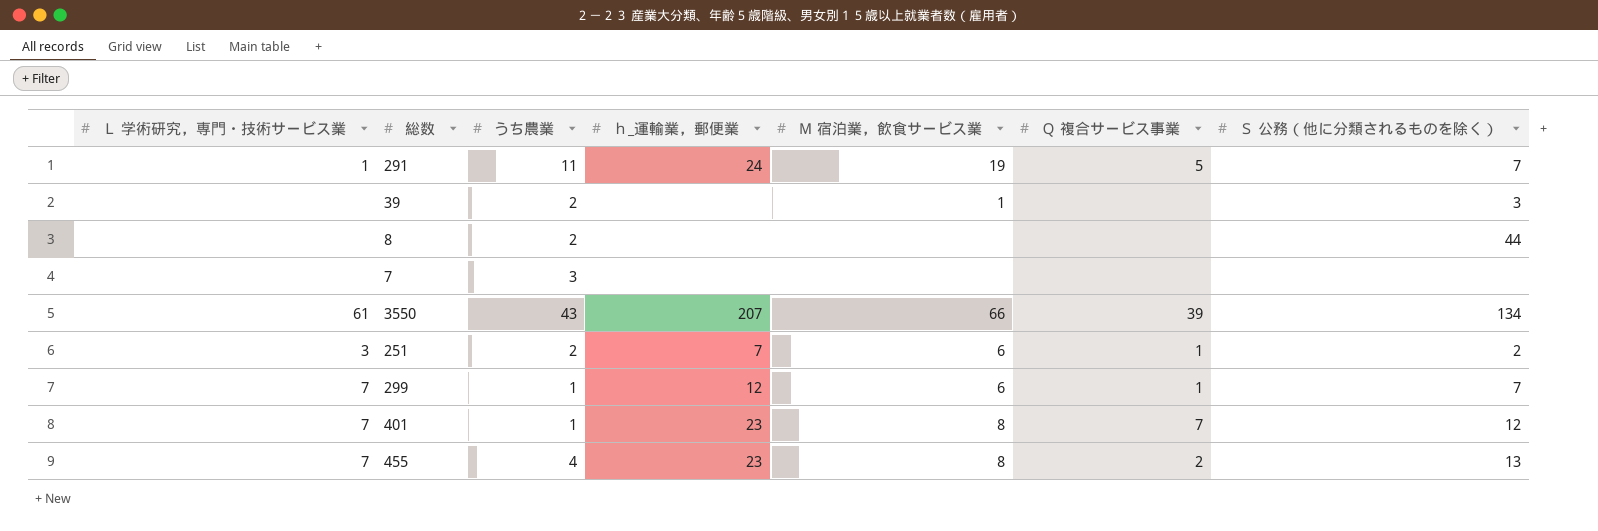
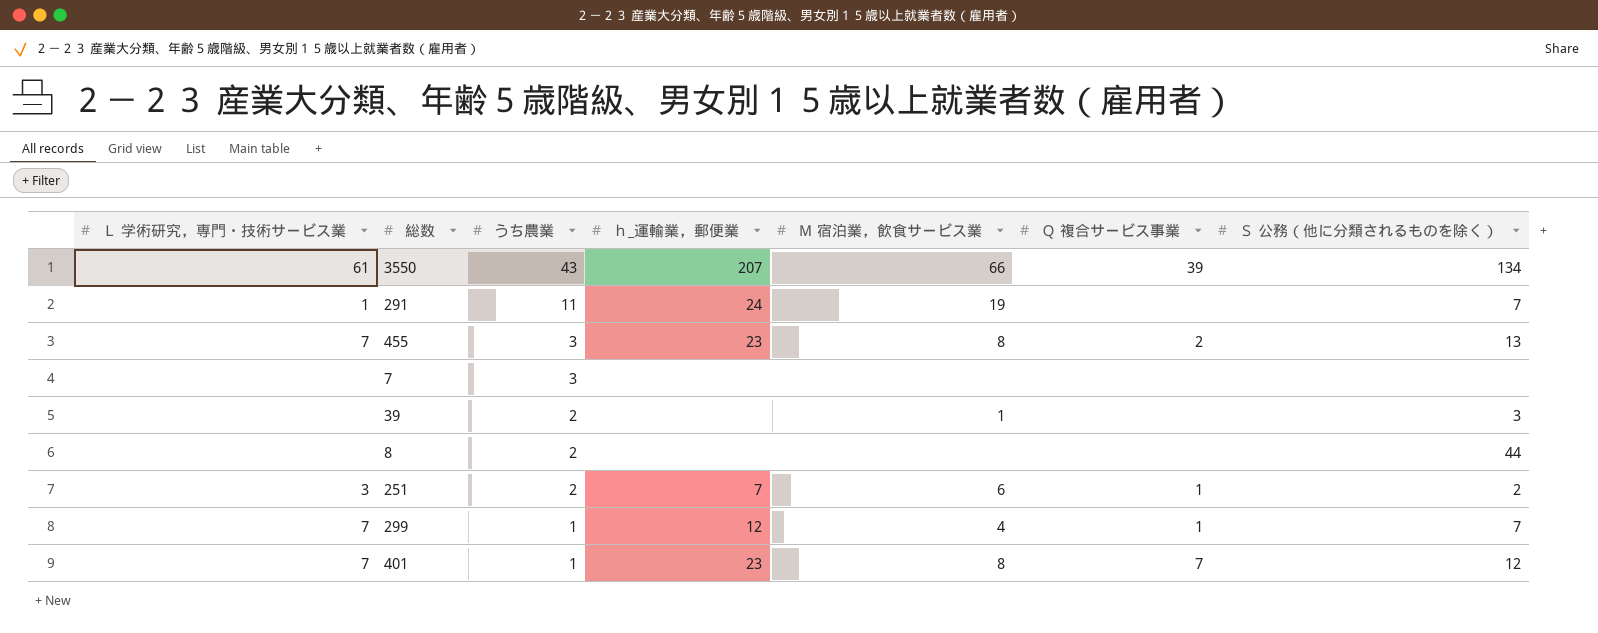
row order: none -> うち農業 descending
291 | Ｑ 複合サービス事業: 5 -> none
455 | うち農業: 4 -> 3
299 | Ｍ 宿泊業，飲食サービス業: 6 -> 4

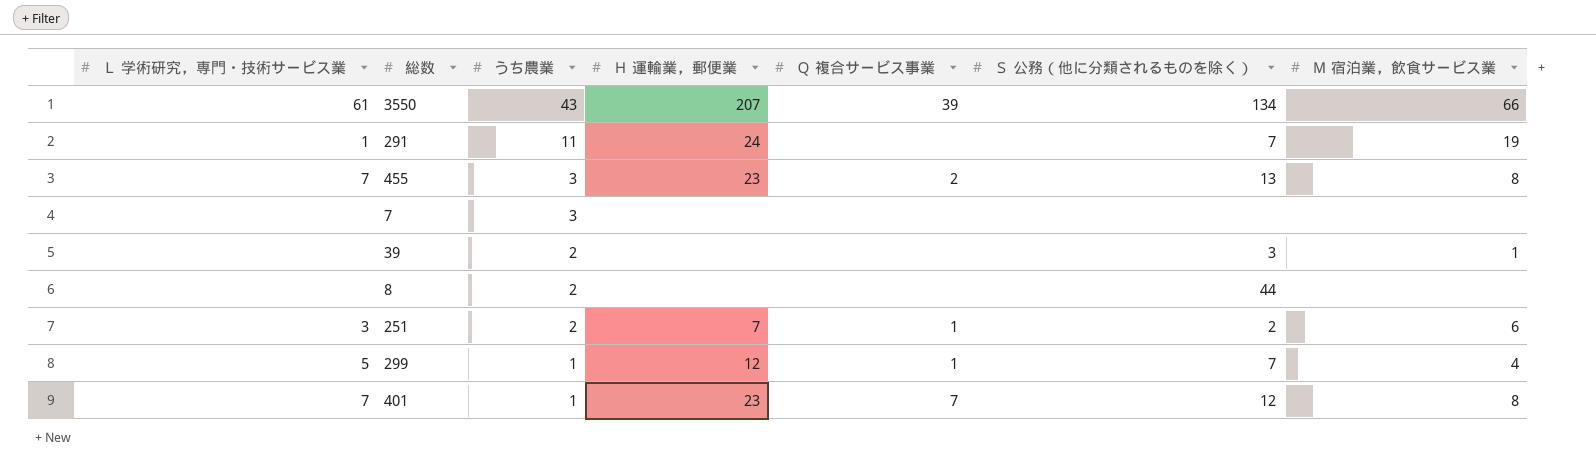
column name: ｈ_運輸業，郵便業 -> Ｈ 運輸業，郵便業
column Ｍ 宿泊業，飲食サービス業 | position: 5 -> 7
299 | Ｌ 学術研究，専門・技術サービス業: 7 -> 5

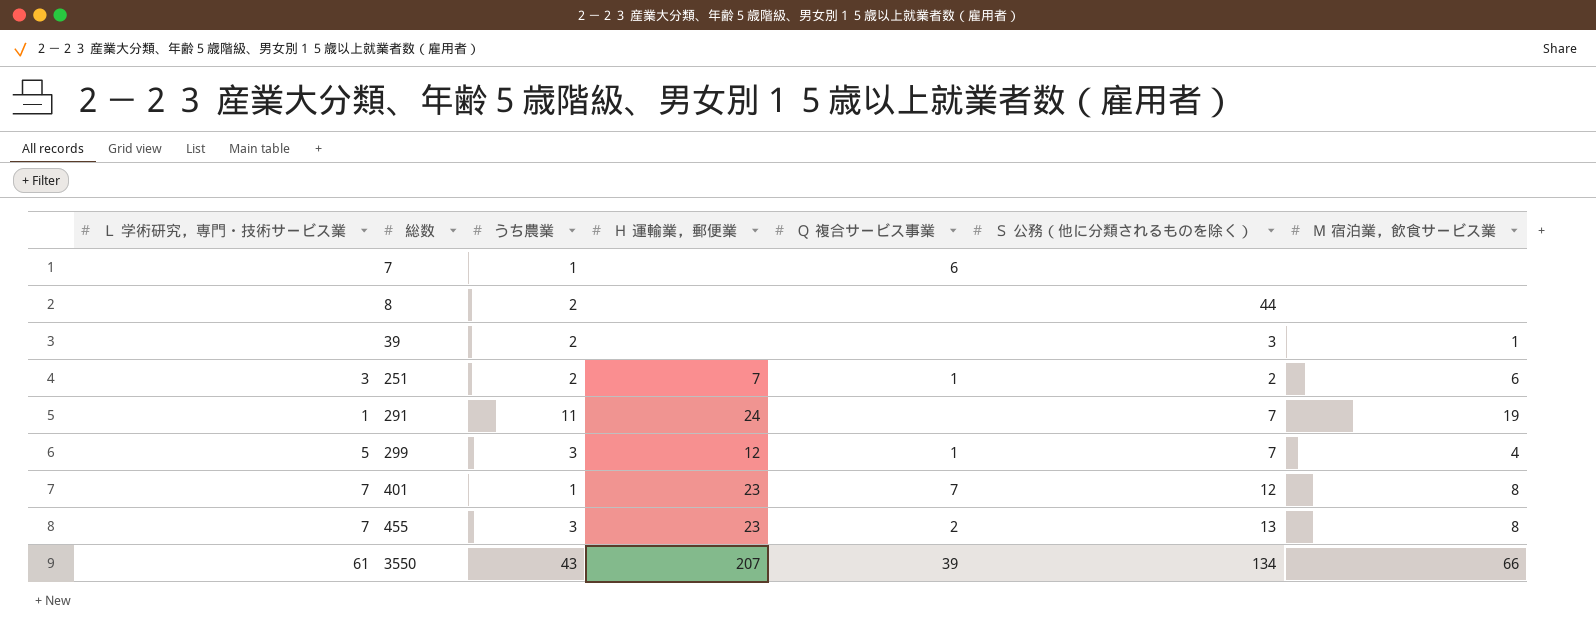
row order: うち農業 descending -> 総数 ascending
7 | うち農業: 3 -> 1
7 | Ｑ 複合サービス事業: none -> 6
299 | うち農業: 1 -> 3

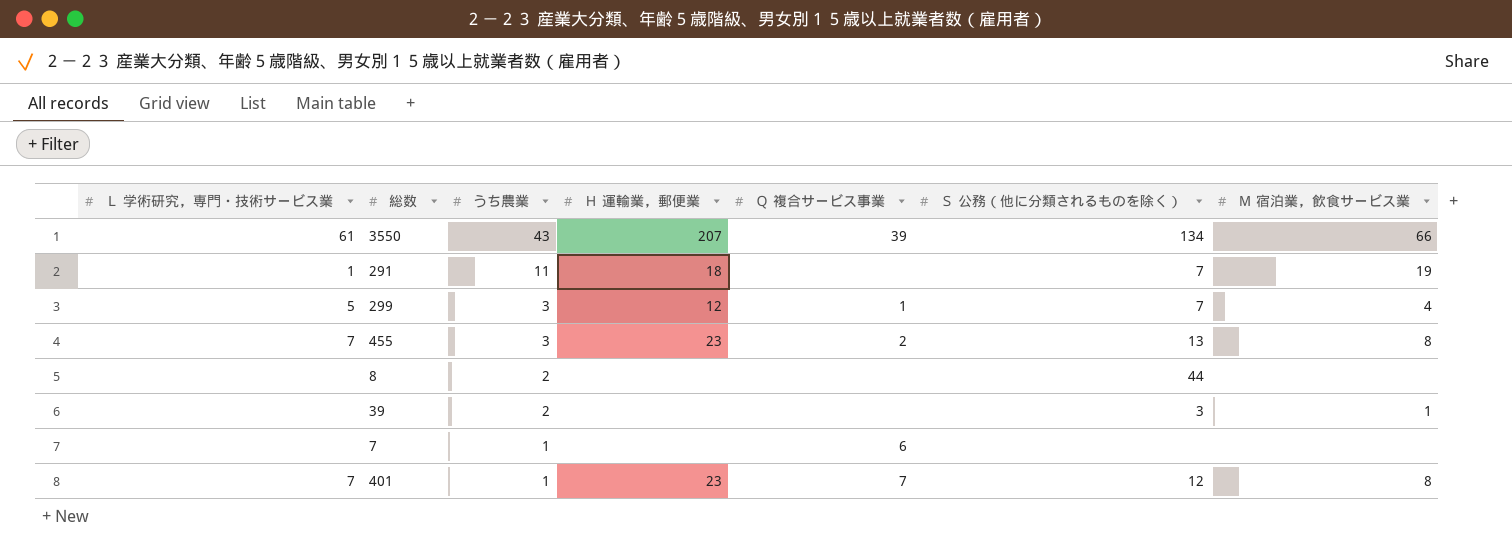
row order: 総数 ascending -> うち農業 descending
row 251: 3 | 2 | 7 | 1 | 2 | 6 -> none
291 | Ｈ 運輸業，郵便業: 24 -> 18

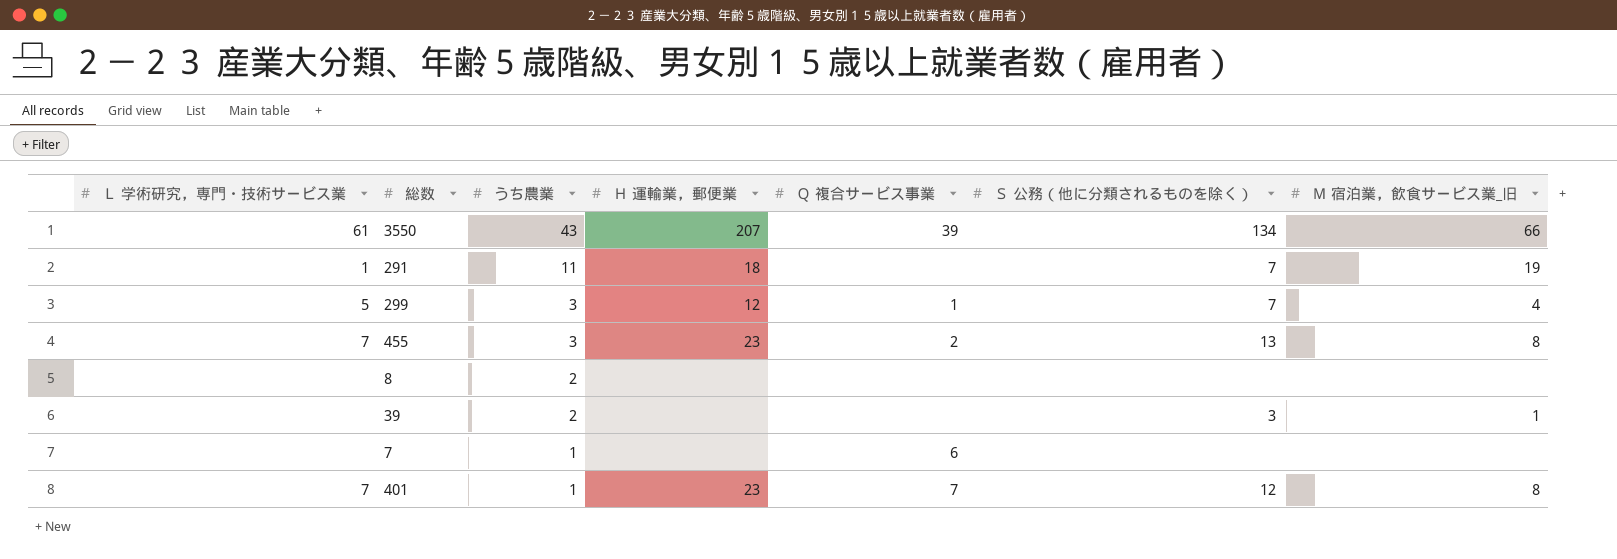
column name: Ｍ 宿泊業，飲食サービス業 -> Ｍ 宿泊業，飲食サービス業_旧
8 | Ｓ 公務（他に分類されるものを除く）: 44 -> none

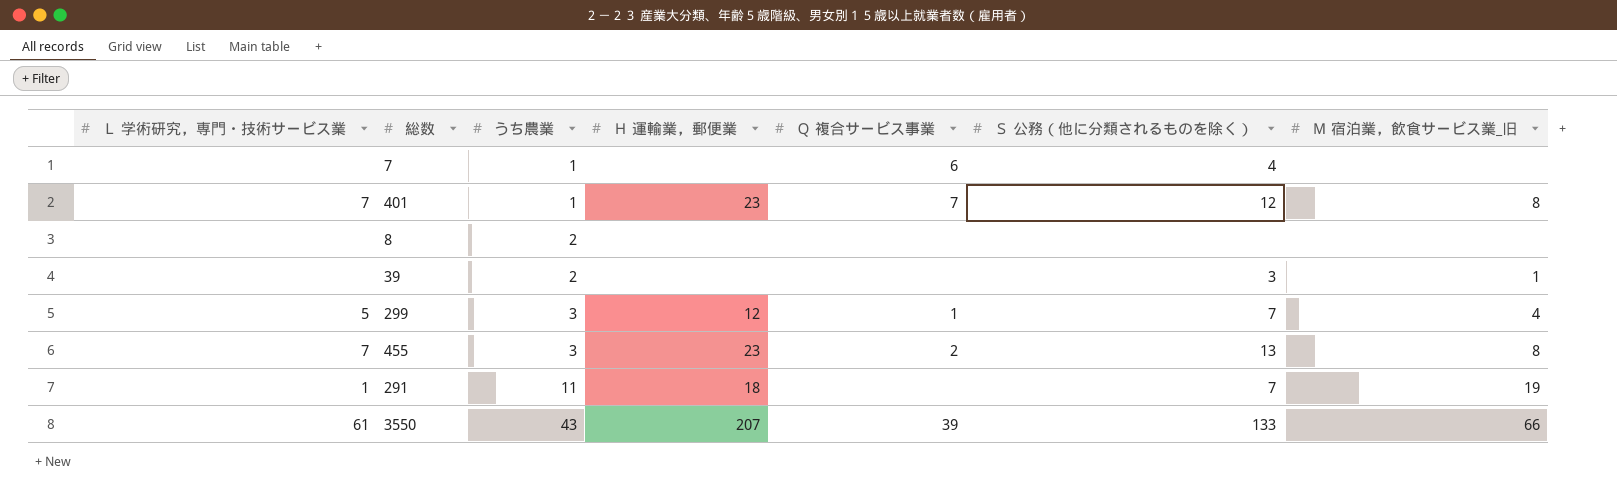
row order: うち農業 descending -> うち農業 ascending
7 | Ｓ 公務（他に分類されるものを除く）: none -> 4
3550 | Ｓ 公務（他に分類されるものを除く）: 134 -> 133

